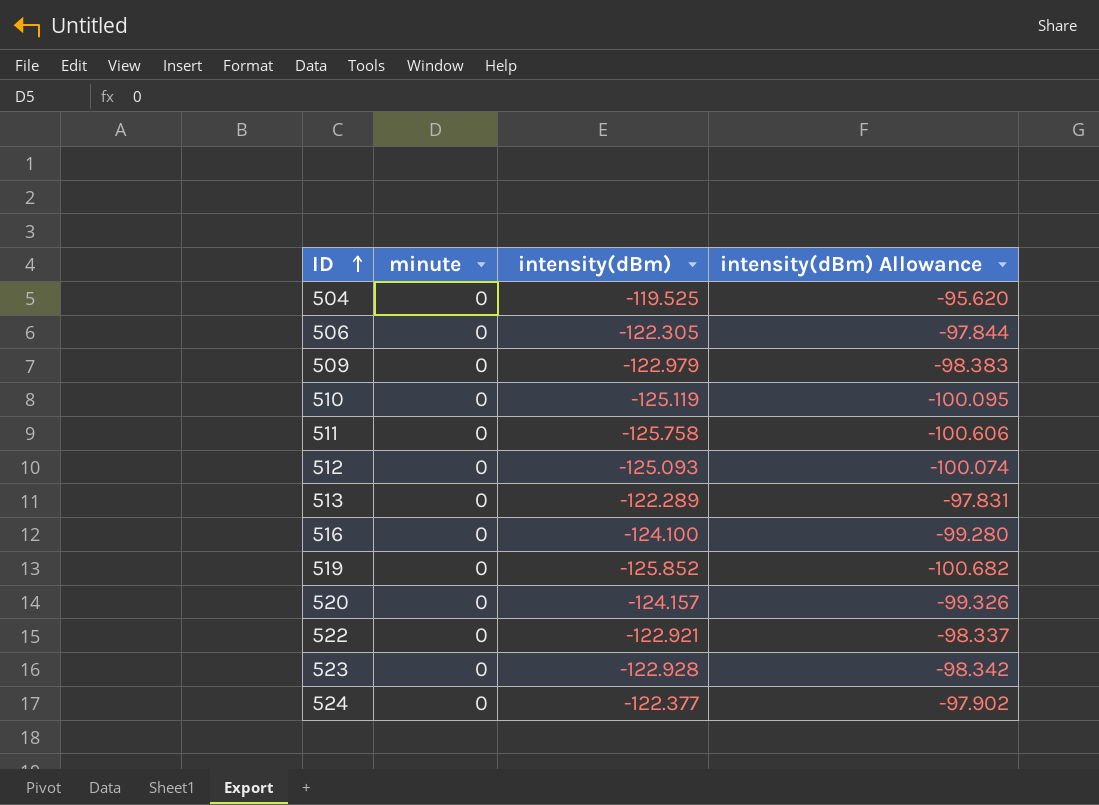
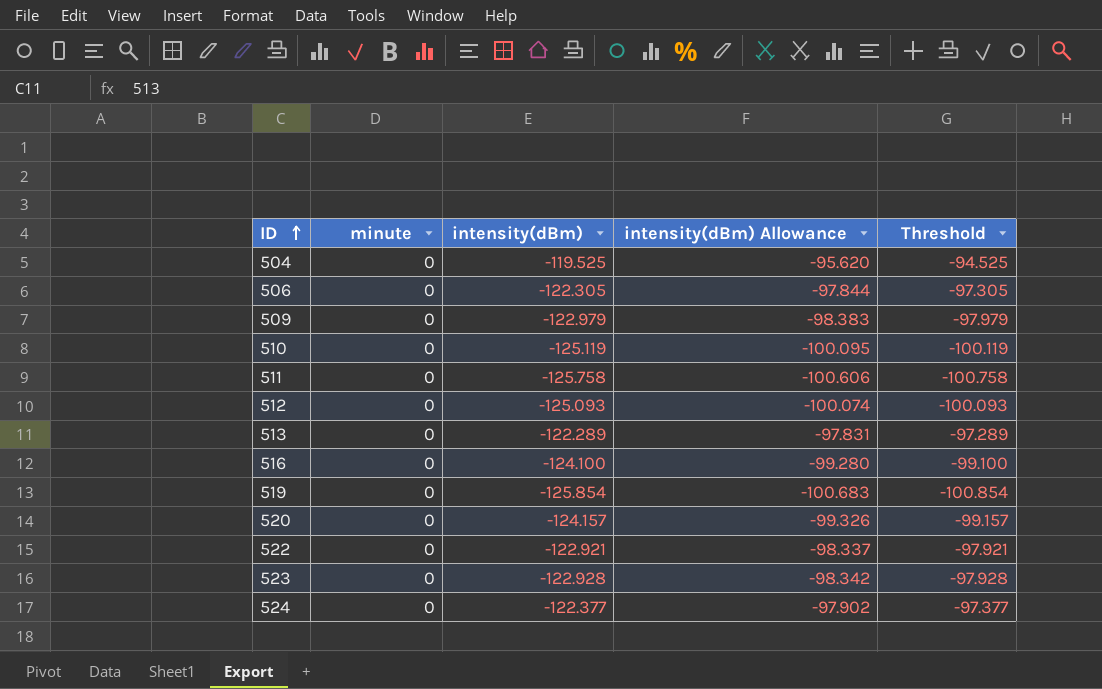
column Threshold | formula: none -> [intensity(dBm)] + 25
519 | intensity(dBm): -125.852 -> -125.854
519 | intensity(dBm) Allowance: -100.682 -> -100.683

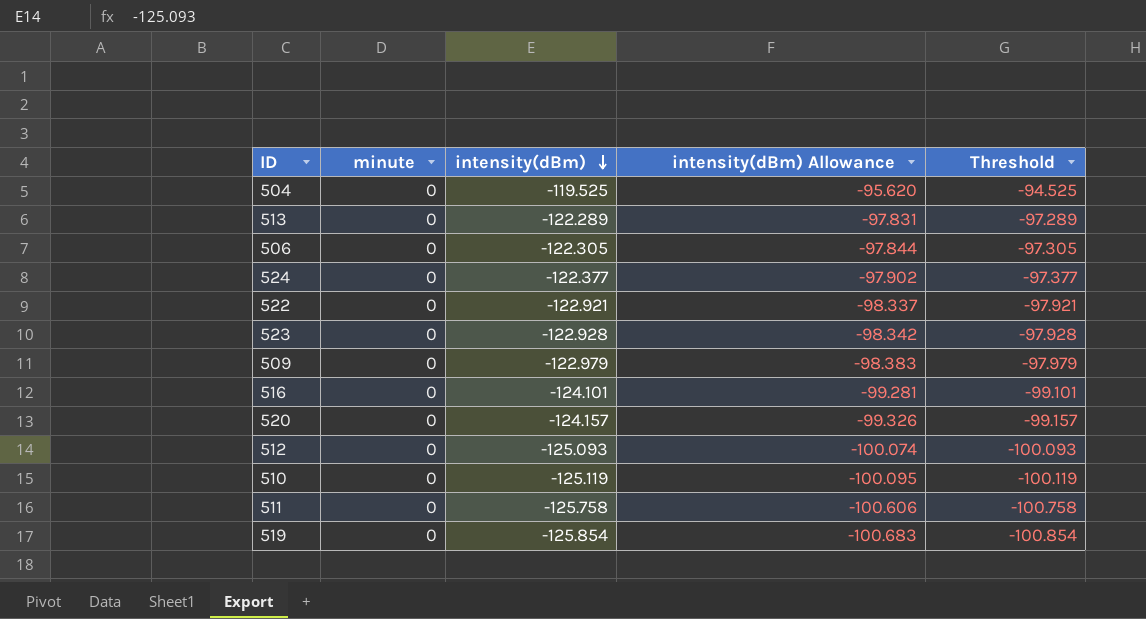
row order: ID ascending -> intensity(dBm) descending
516 | intensity(dBm): -124.100 -> -124.101
516 | intensity(dBm) Allowance: -99.280 -> -99.281
516 | Threshold: -99.100 -> -99.101

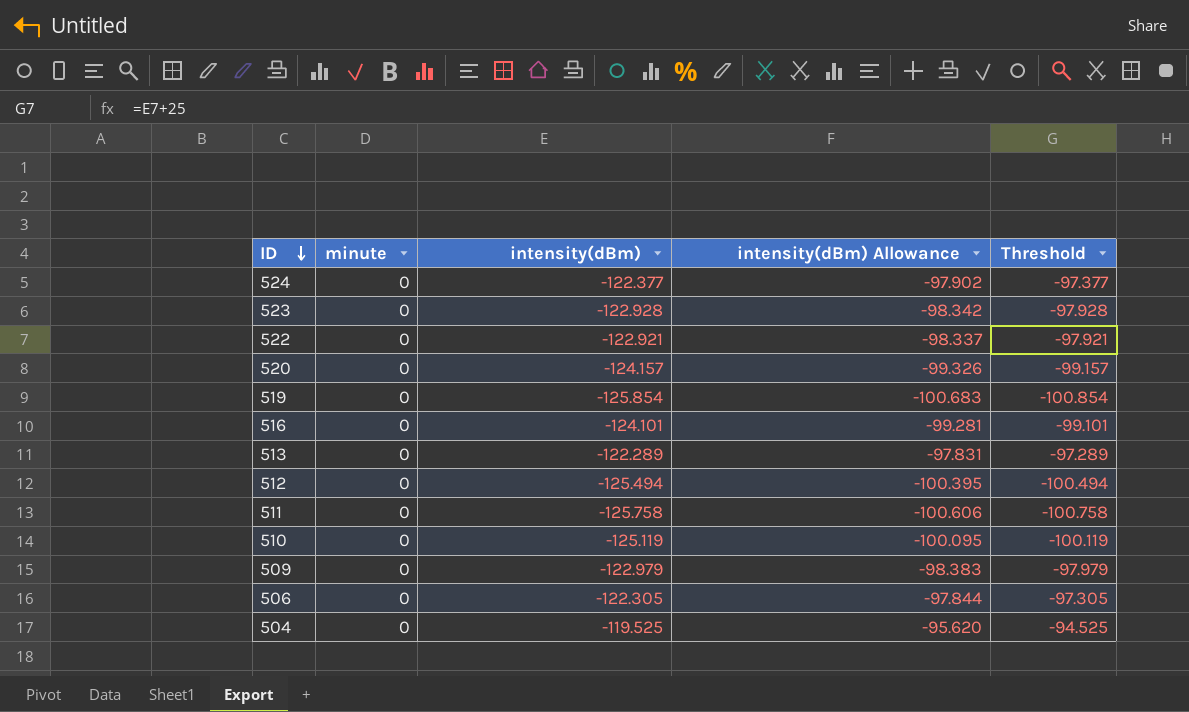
row order: intensity(dBm) descending -> ID descending
512 | intensity(dBm): -125.093 -> -125.494
512 | intensity(dBm) Allowance: -100.074 -> -100.395
512 | Threshold: -100.093 -> -100.494

